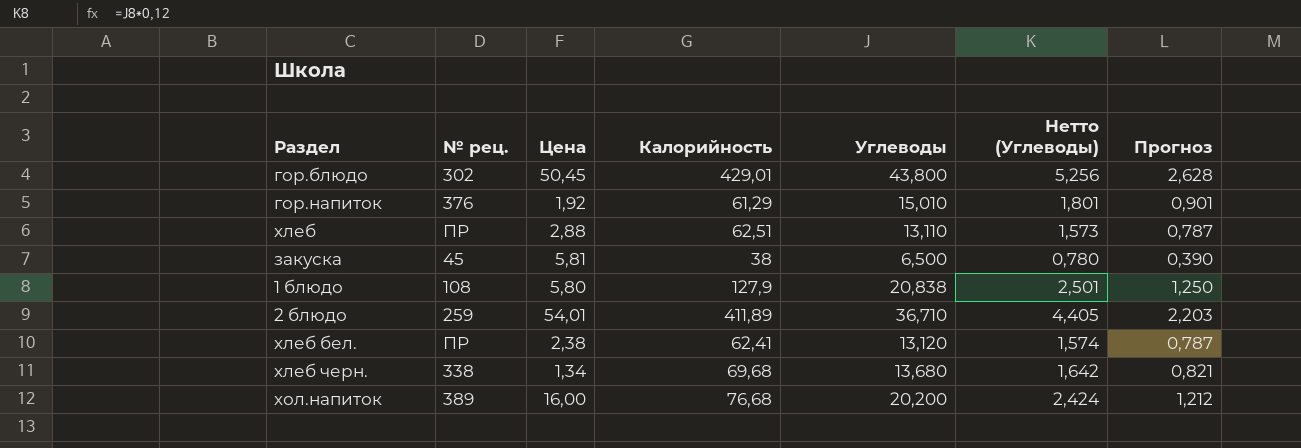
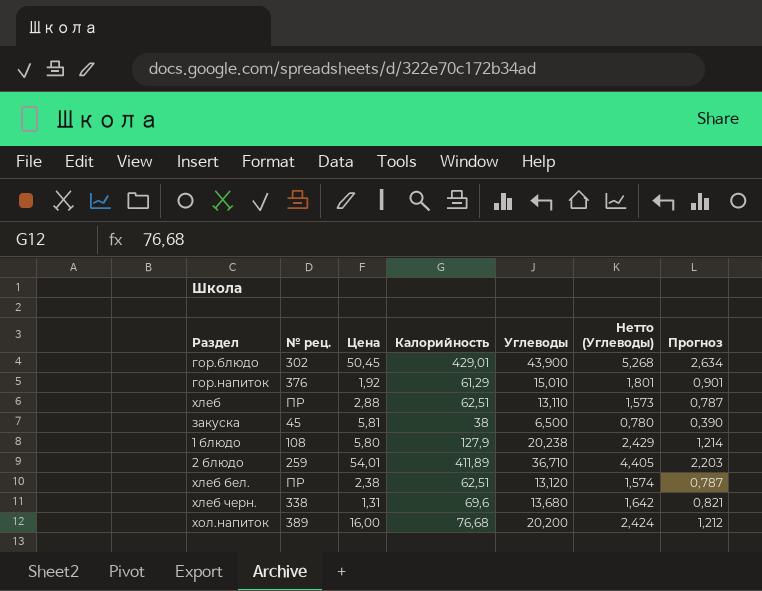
гор.блюдо | Углеводы: 43,800 -> 43,900
гор.блюдо | Нетто (Углеводы): 5,256 -> 5,268
гор.блюдо | Прогноз: 2,628 -> 2,634
1 блюдо | Углеводы: 20,838 -> 20,238
1 блюдо | Нетто (Углеводы): 2,501 -> 2,429
1 блюдо | Прогноз: 1,250 -> 1,214
хлеб бел. | Калорийность: 62,41 -> 62,51
хлеб черн. | Цена: 1,34 -> 1,31
хлеб черн. | Калорийность: 69,68 -> 69,6

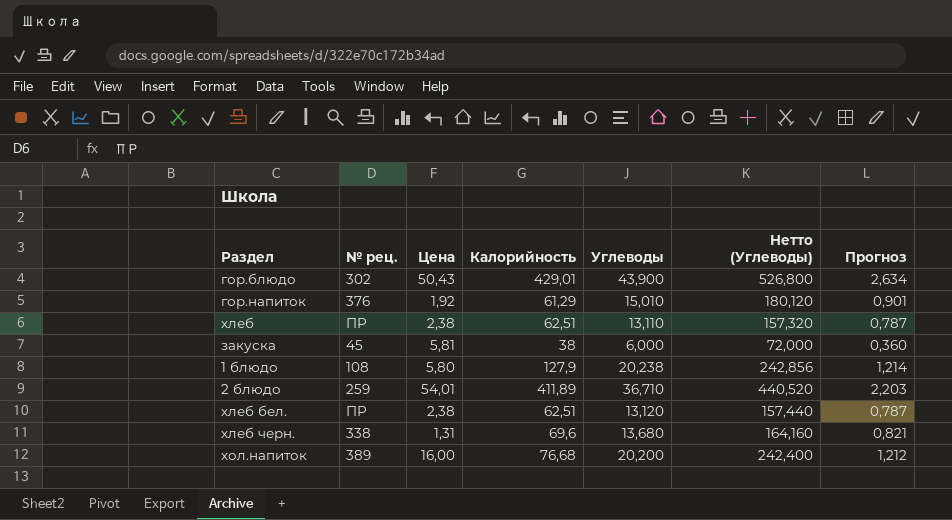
column Нетто (Углеводы) | formula: [Углеводы] * 0,12 -> [Углеводы] * 12
гор.блюдо | Цена: 50,45 -> 50,43
хлеб | Цена: 2,88 -> 2,38
закуска | Углеводы: 6,500 -> 6,000
закуска | Прогноз: 0,390 -> 0,360

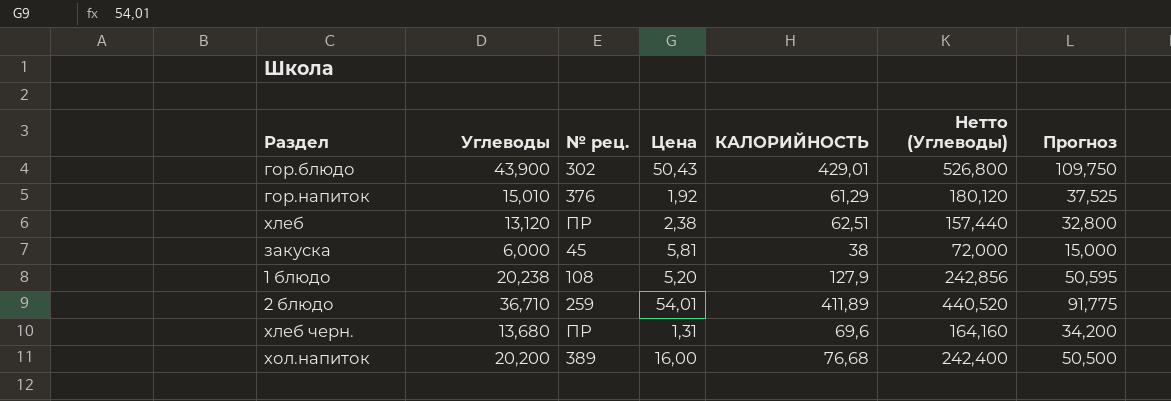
column Углеводы | position: 5 -> 2
column name: Калорийность -> КАЛОРИЙНОСТЬ
column Прогноз | formula: [Углеводы] * 0,06 -> [Углеводы] * 2,5
row хлеб бел.: ПР | 2,38 | 62,51 | 13,120 | 157,440 | 0,787 -> none
хлеб | Углеводы: 13,110 -> 13,120
хлеб | Нетто (Углеводы): 157,320 -> 157,440
1 блюдо | Цена: 5,80 -> 5,20
хлеб черн. | № рец.: 338 -> ПР

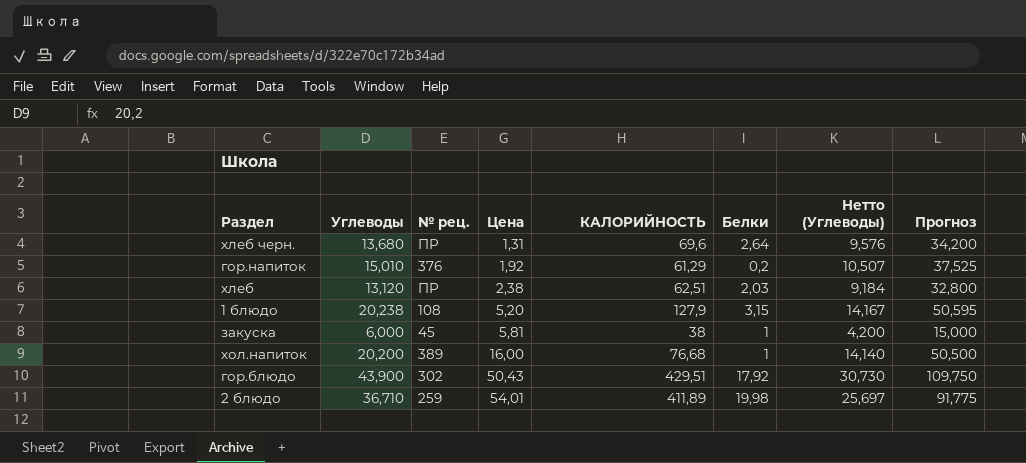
row order: none -> Цена ascending
column Белки | position: none -> 6
column Нетто (Углеводы) | formula: [Углеводы] * 12 -> [Углеводы] * 0,7
гор.блюдо | КАЛОРИЙНОСТЬ: 429,01 -> 429,51

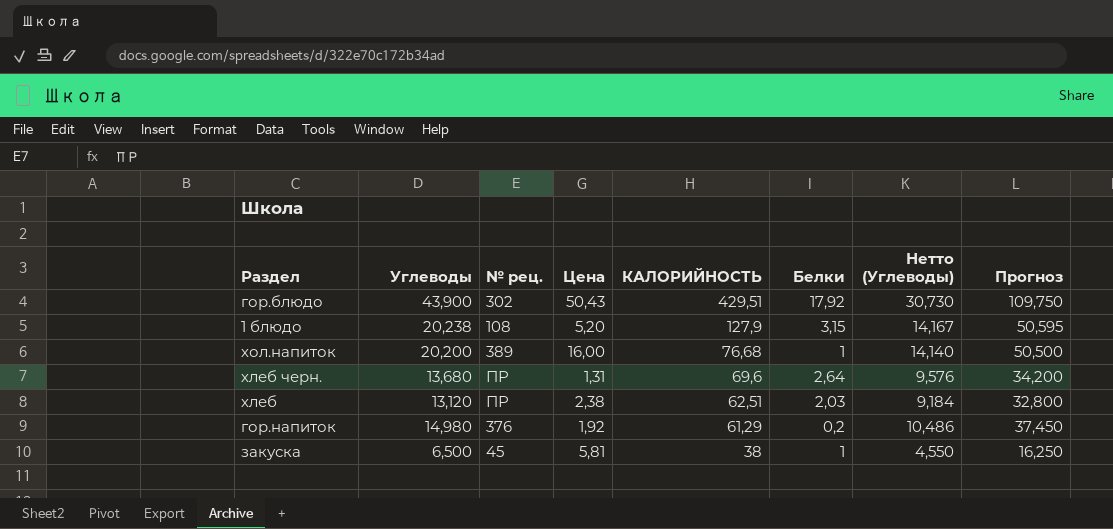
row order: Цена ascending -> КАЛОРИЙНОСТЬ descending
row 2 блюдо: 36,710 | 259 | 54,01 | 411,89 | 19,98 | 25,697 | 91,775 -> none
гор.напиток | Углеводы: 15,010 -> 14,980
гор.напиток | Нетто (Углеводы): 10,507 -> 10,486
гор.напиток | Прогноз: 37,525 -> 37,450
закуска | Углеводы: 6,000 -> 6,500
закуска | Нетто (Углеводы): 4,200 -> 4,550
закуска | Прогноз: 15,000 -> 16,250

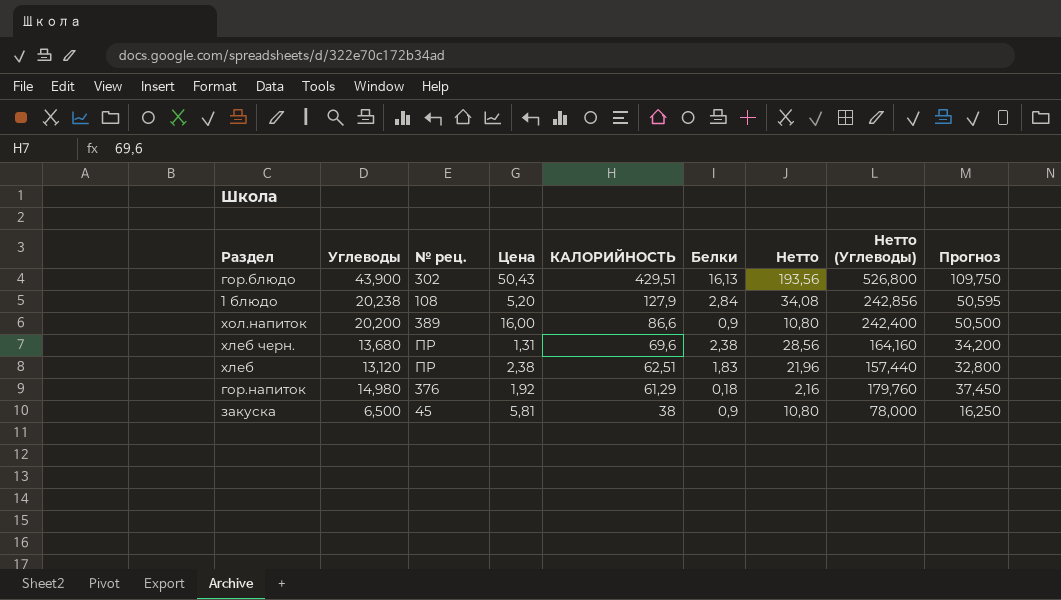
column Нетто | formula: none -> [Белки] * 12
column Нетто (Углеводы) | formula: [Углеводы] * 0,7 -> [Углеводы] * 12
гор.блюдо | Белки: 17,92 -> 16,13
1 блюдо | Белки: 3,15 -> 2,84
хол.напиток | КАЛОРИЙНОСТЬ: 76,68 -> 86,6
хол.напиток | Белки: 1 -> 0,9
хлеб черн. | Белки: 2,64 -> 2,38
хлеб | Белки: 2,03 -> 1,83
гор.напиток | Белки: 0,2 -> 0,18
закуска | Белки: 1 -> 0,9

